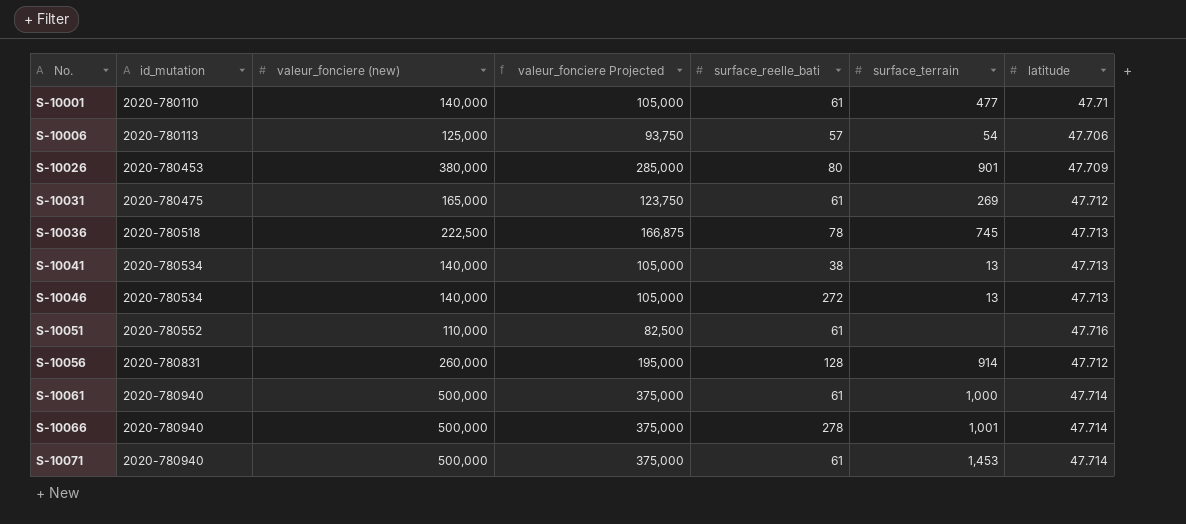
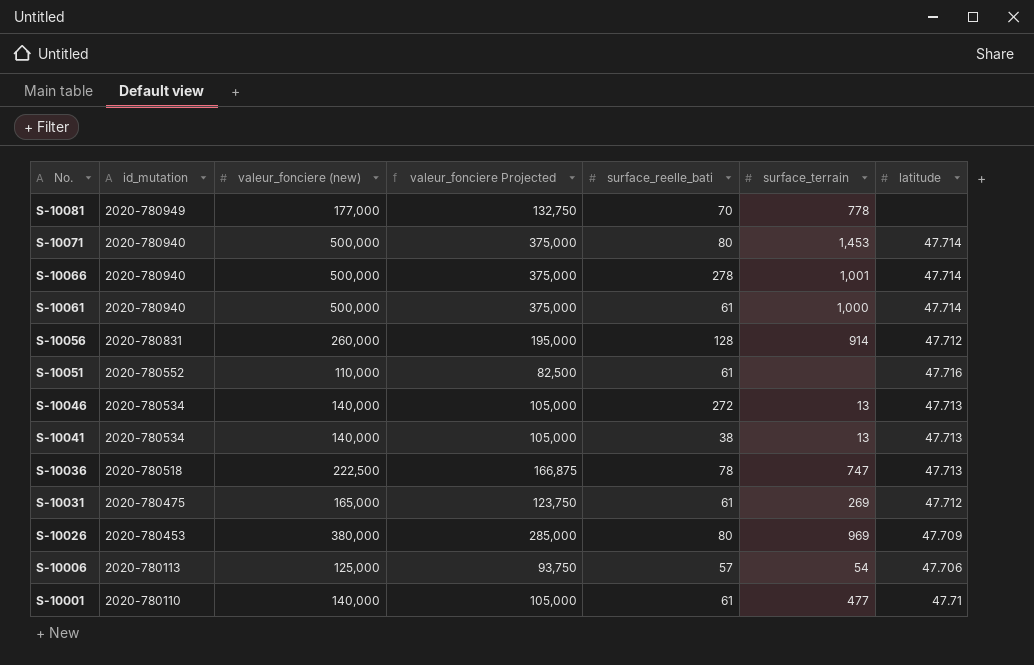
row order: No. ascending -> No. descending
row S-10081: none -> 2020-780949 | 177,000 | 132,750 | 70 | 778 | none
S-10071 | surface_reelle_bati: 61 -> 80
S-10036 | surface_terrain: 745 -> 747
S-10026 | surface_terrain: 901 -> 969

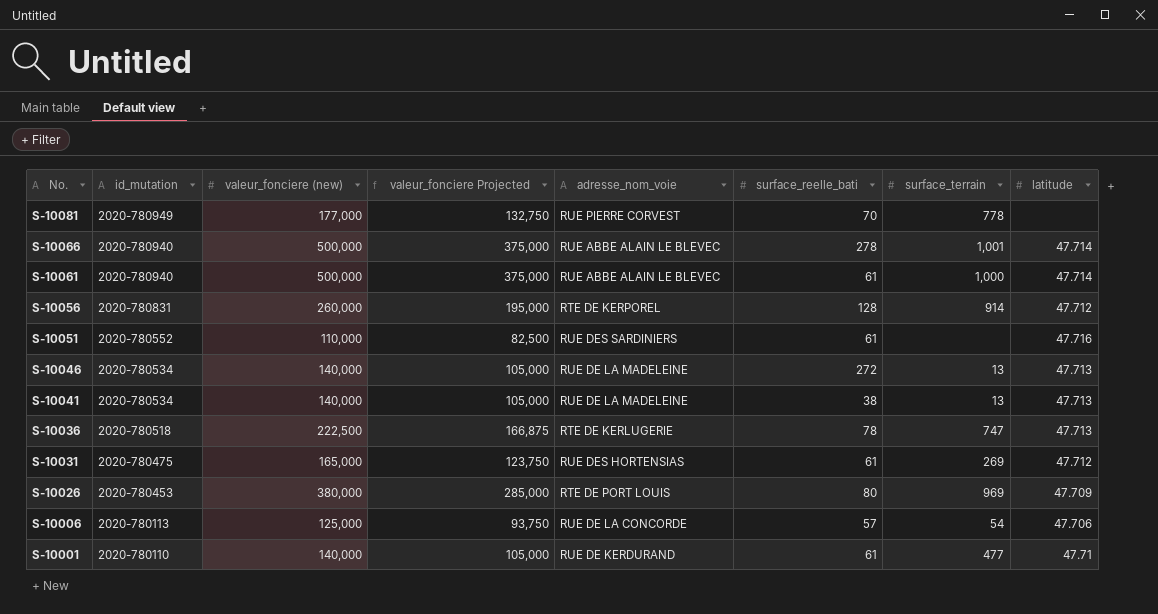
column adresse_nom_voie | position: none -> 5
row S-10071: 2020-780940 | 500,000 | 375,000 | 80 | 1,453 | 47.714 -> none

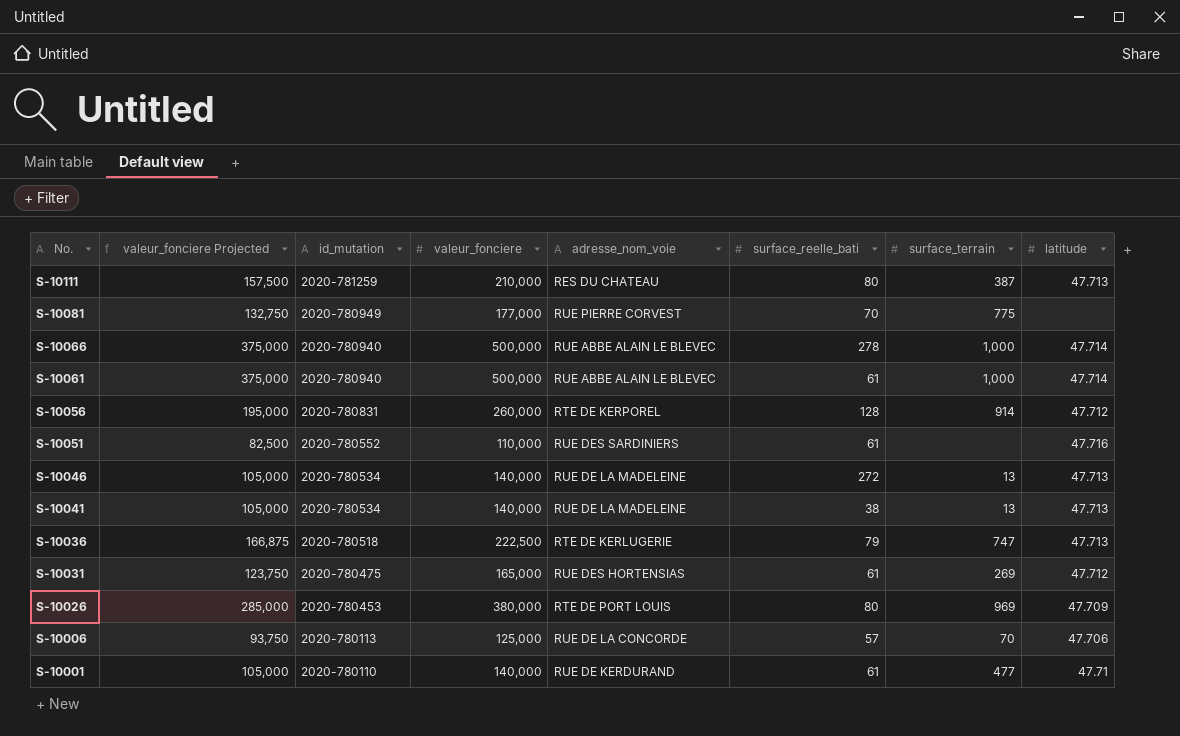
column valeur_fonciere Projected | position: 4 -> 2
column name: valeur_fonciere (new) -> valeur_fonciere
row S-10111: none -> 157,500 | 2020-781259 | 210,000 | RES DU CHATEAU | 80 | 387 | 47.713
S-10081 | surface_terrain: 778 -> 775
S-10066 | surface_terrain: 1,001 -> 1,000
S-10036 | surface_reelle_bati: 78 -> 79
S-10006 | surface_terrain: 54 -> 70

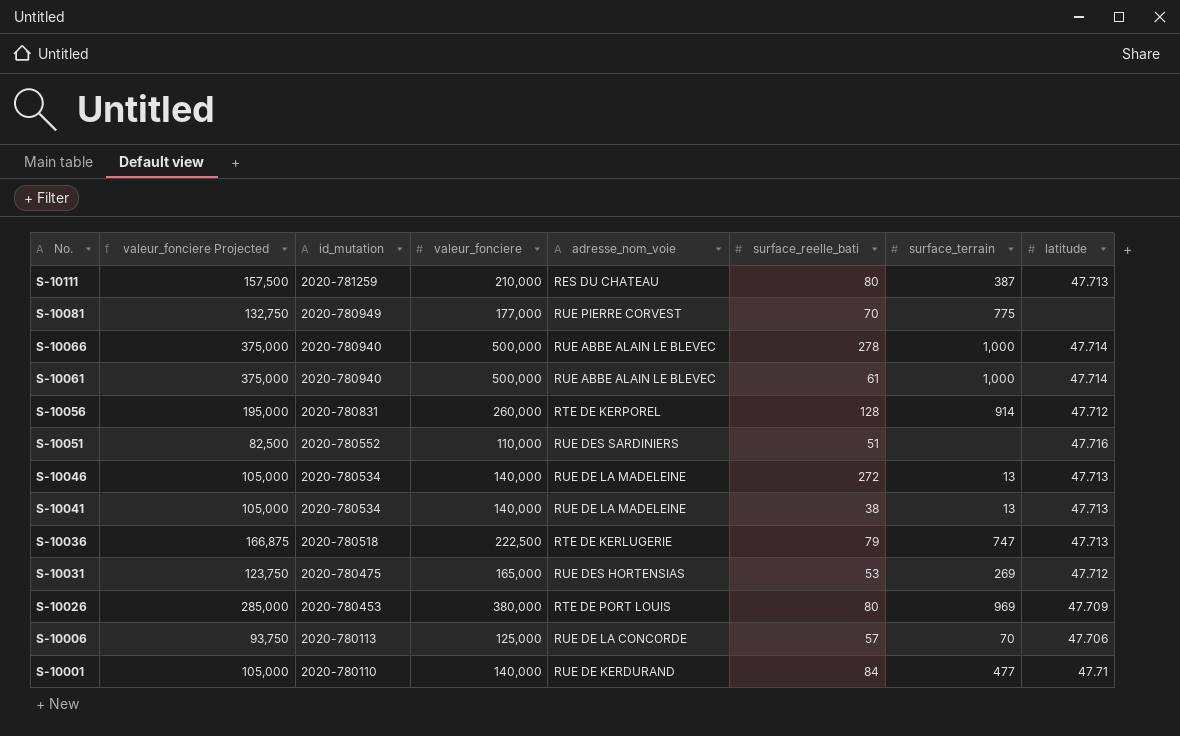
S-10051 | surface_reelle_bati: 61 -> 51
S-10031 | surface_reelle_bati: 61 -> 53
S-10001 | surface_reelle_bati: 61 -> 84

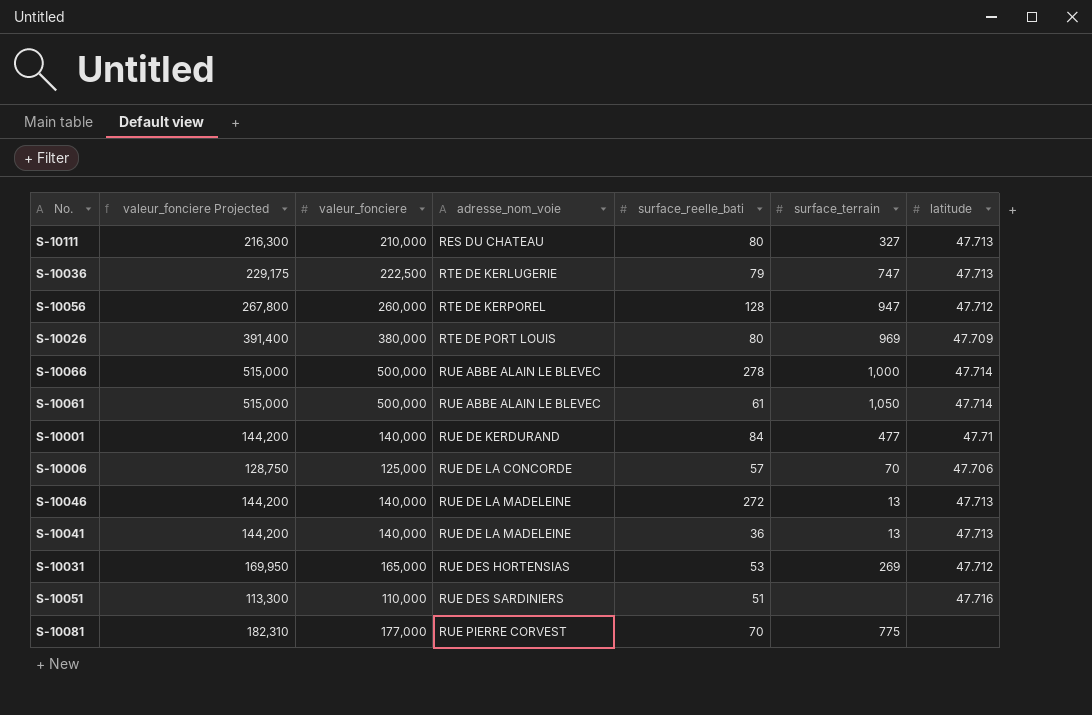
row order: No. descending -> adresse_nom_voie ascending
column id_mutation | position: 3 -> none
column valeur_fonciere Projected | formula: [valeur_fonciere] * 0.75 -> [valeur_fonciere] * 1.03
S-10111 | surface_terrain: 387 -> 327
S-10056 | surface_terrain: 914 -> 947
S-10061 | surface_terrain: 1,000 -> 1,050
S-10041 | surface_reelle_bati: 38 -> 36

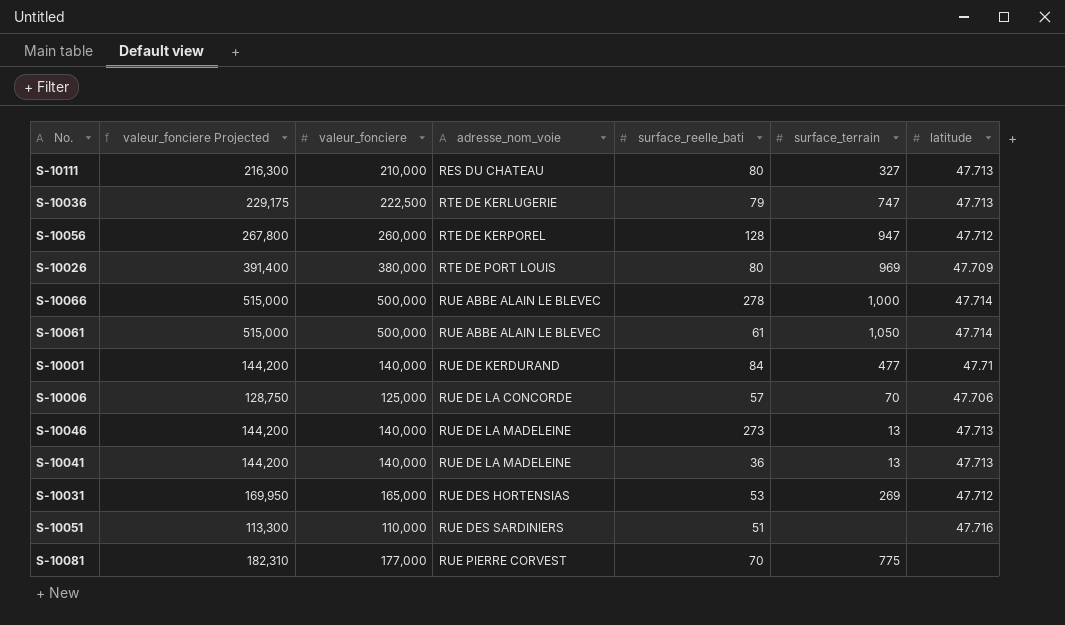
S-10046 | surface_reelle_bati: 272 -> 273

